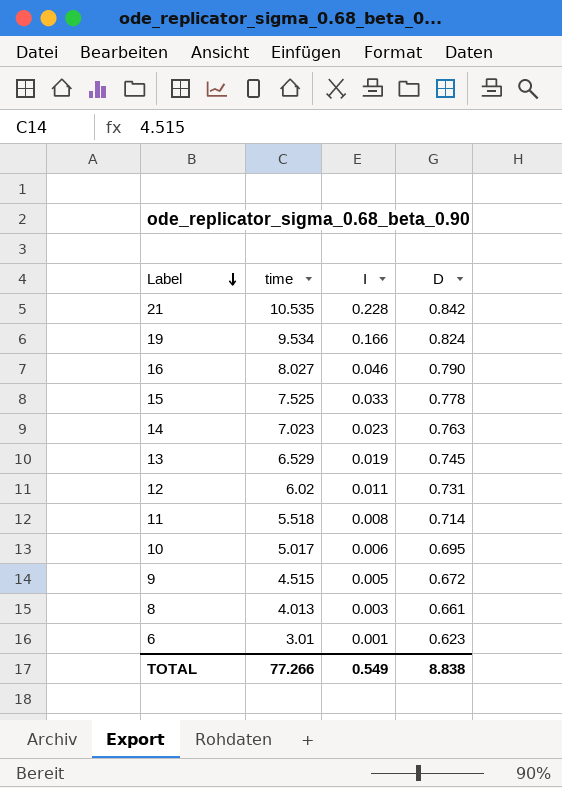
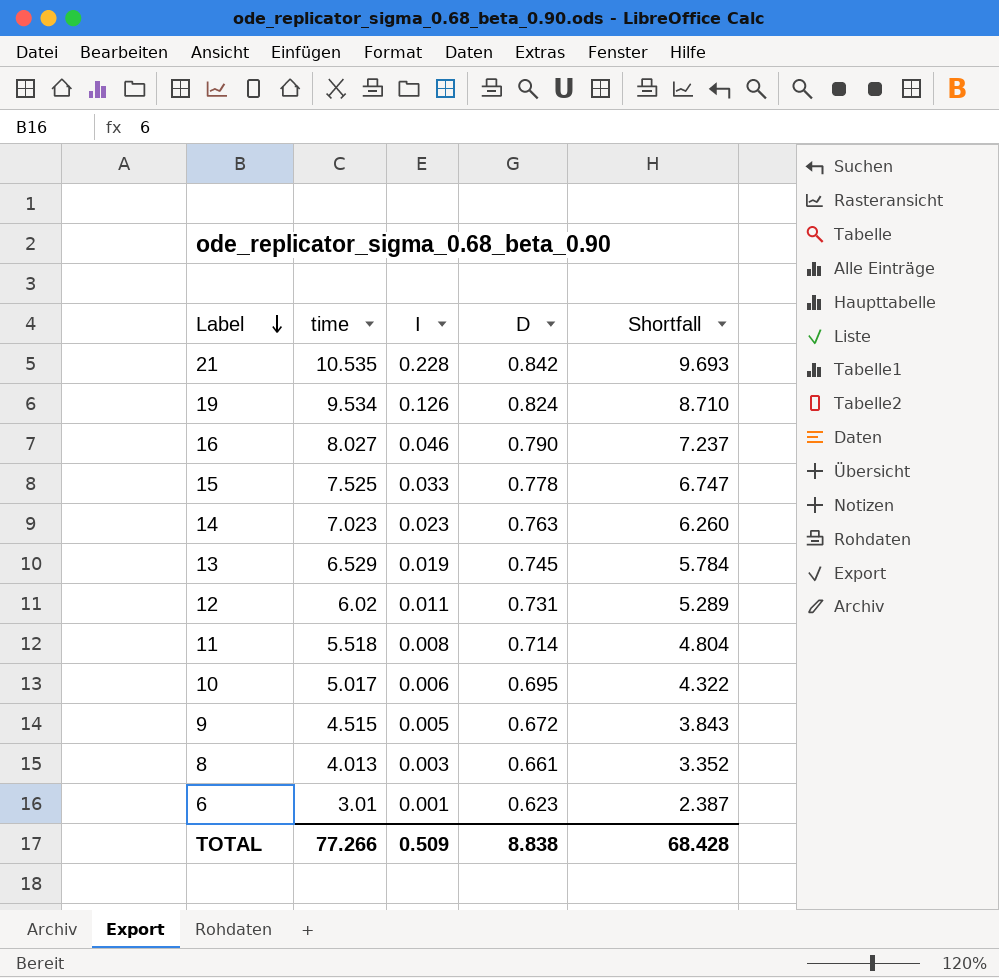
column Shortfall | formula: none -> [time] - [D]
19 | I: 0.166 -> 0.126
TOTAL | I: 0.549 -> 0.509

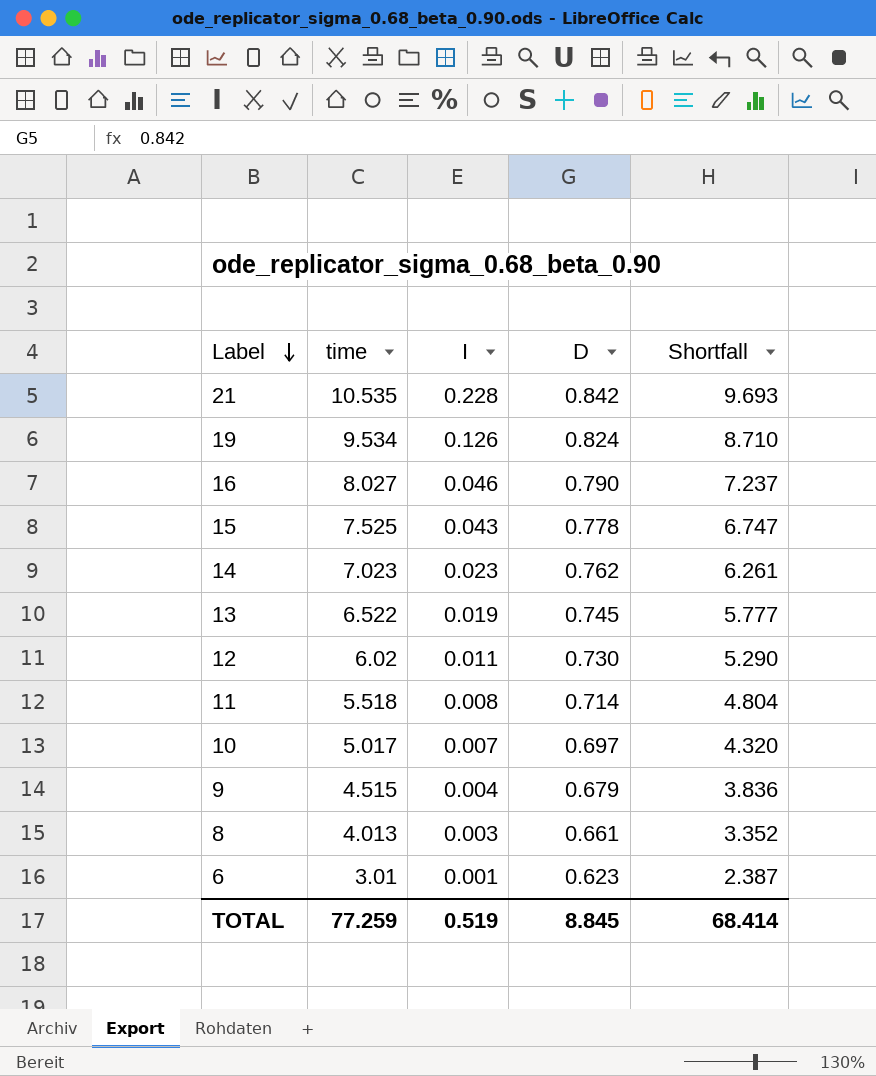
15 | I: 0.033 -> 0.043
14 | D: 0.763 -> 0.762
14 | Shortfall: 6.260 -> 6.261
13 | time: 6.529 -> 6.522
13 | Shortfall: 5.784 -> 5.777
12 | D: 0.731 -> 0.730
12 | Shortfall: 5.289 -> 5.290
10 | I: 0.006 -> 0.007
10 | D: 0.695 -> 0.697
10 | Shortfall: 4.322 -> 4.320
9 | I: 0.005 -> 0.004
9 | D: 0.672 -> 0.679
9 | Shortfall: 3.843 -> 3.836
TOTAL | time: 77.266 -> 77.259
TOTAL | I: 0.509 -> 0.519
TOTAL | D: 8.838 -> 8.845
TOTAL | Shortfall: 68.428 -> 68.414

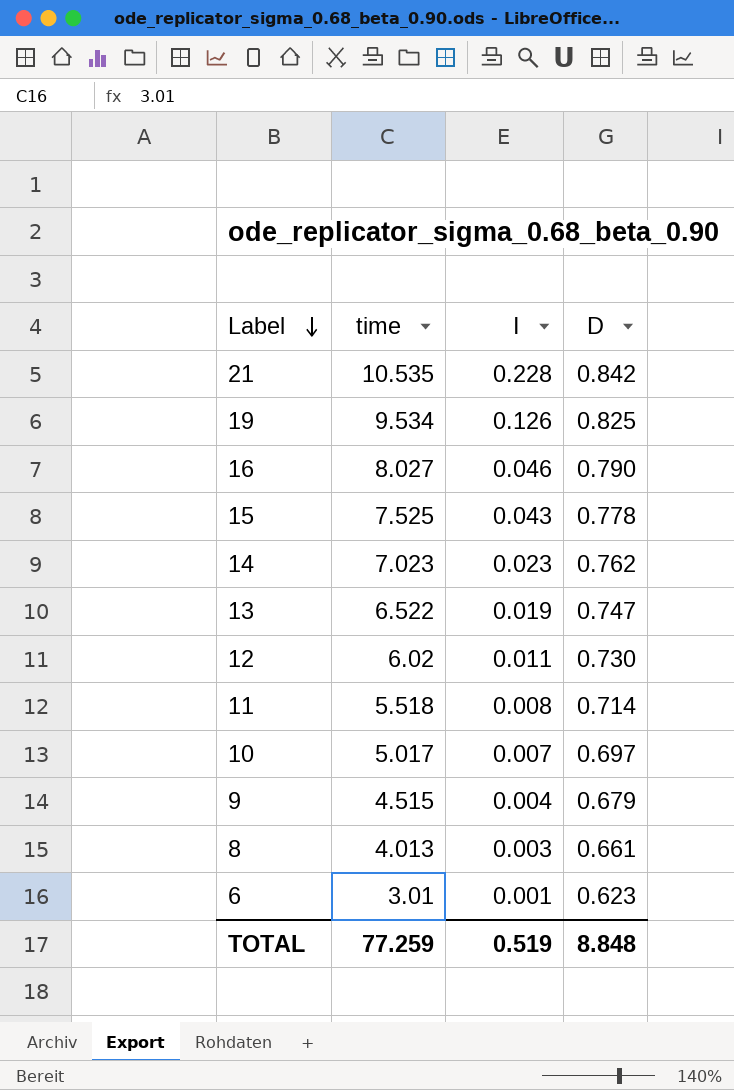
column Shortfall | formula: [time] - [D] -> none
19 | D: 0.824 -> 0.825
13 | D: 0.745 -> 0.747
TOTAL | D: 8.845 -> 8.848

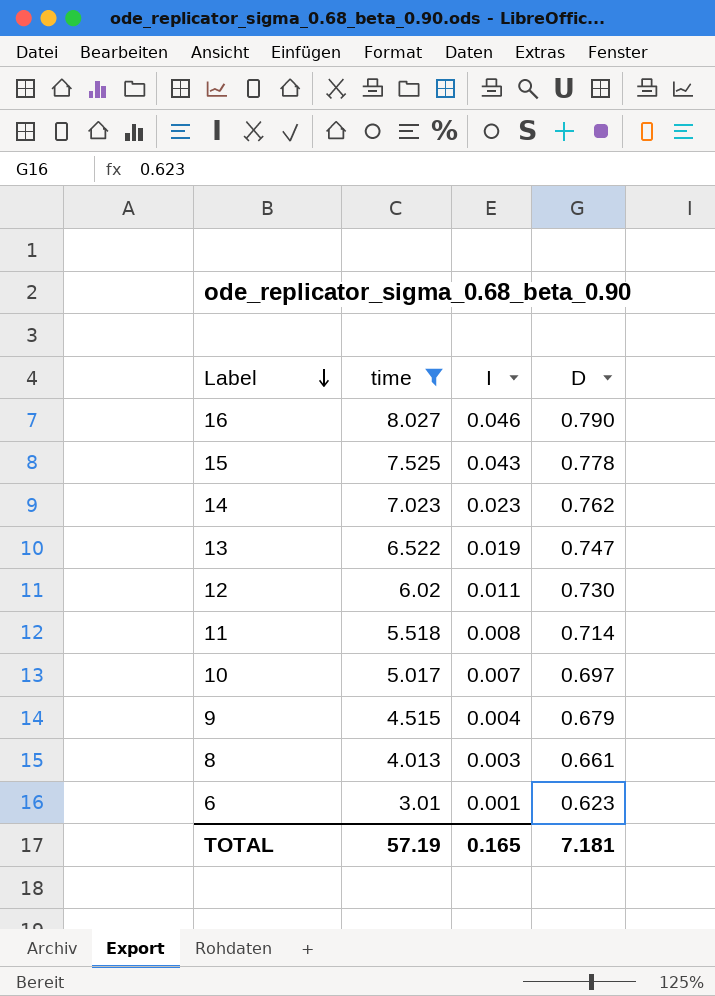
filter: none -> time <= 8.027
TOTAL | time: 77.259 -> 57.19
TOTAL | I: 0.519 -> 0.165
TOTAL | D: 8.848 -> 7.181

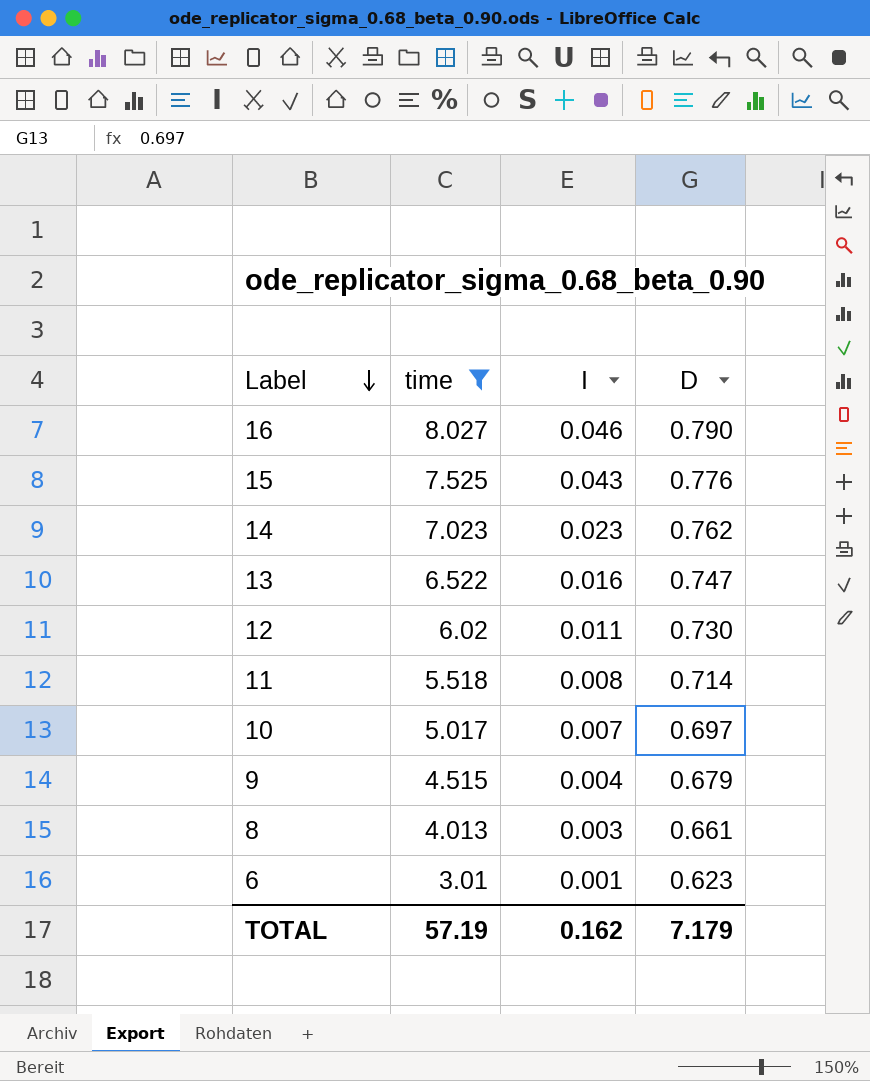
15 | D: 0.778 -> 0.776
13 | I: 0.019 -> 0.016
TOTAL | I: 0.165 -> 0.162
TOTAL | D: 7.181 -> 7.179

